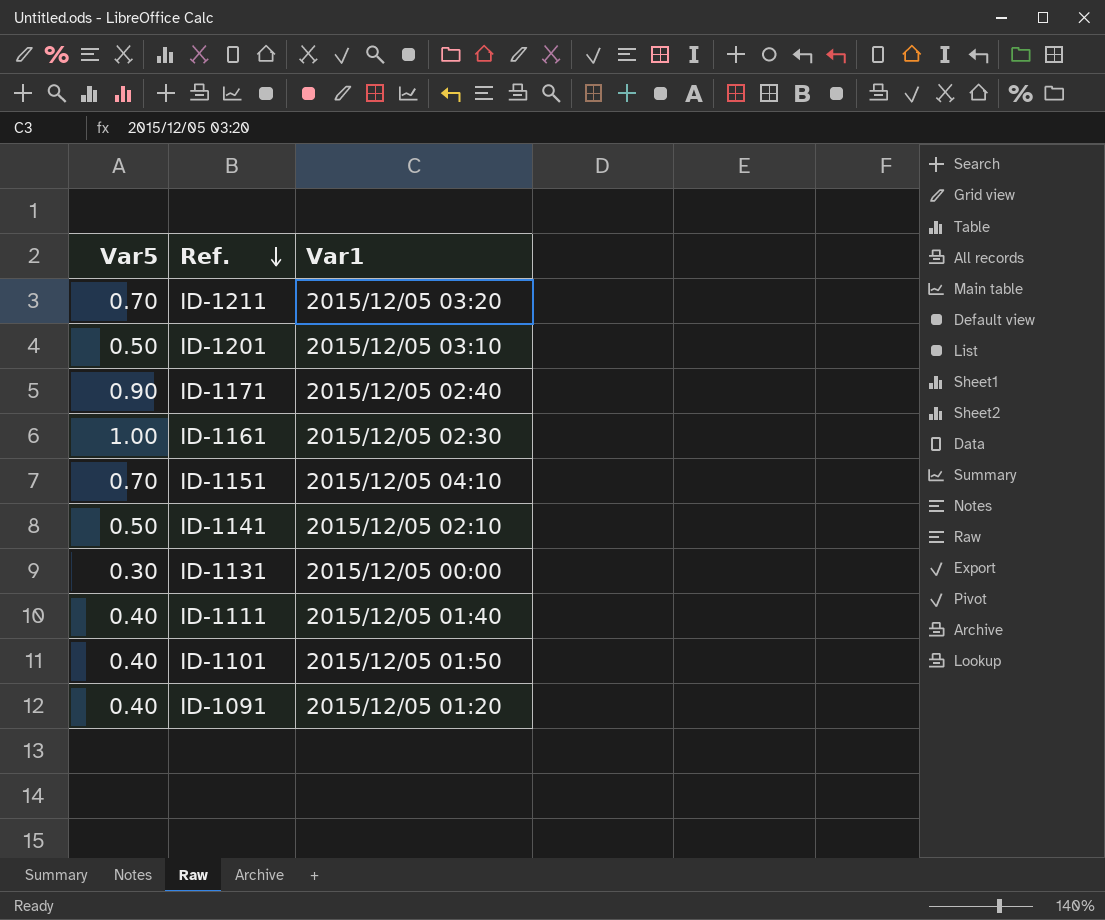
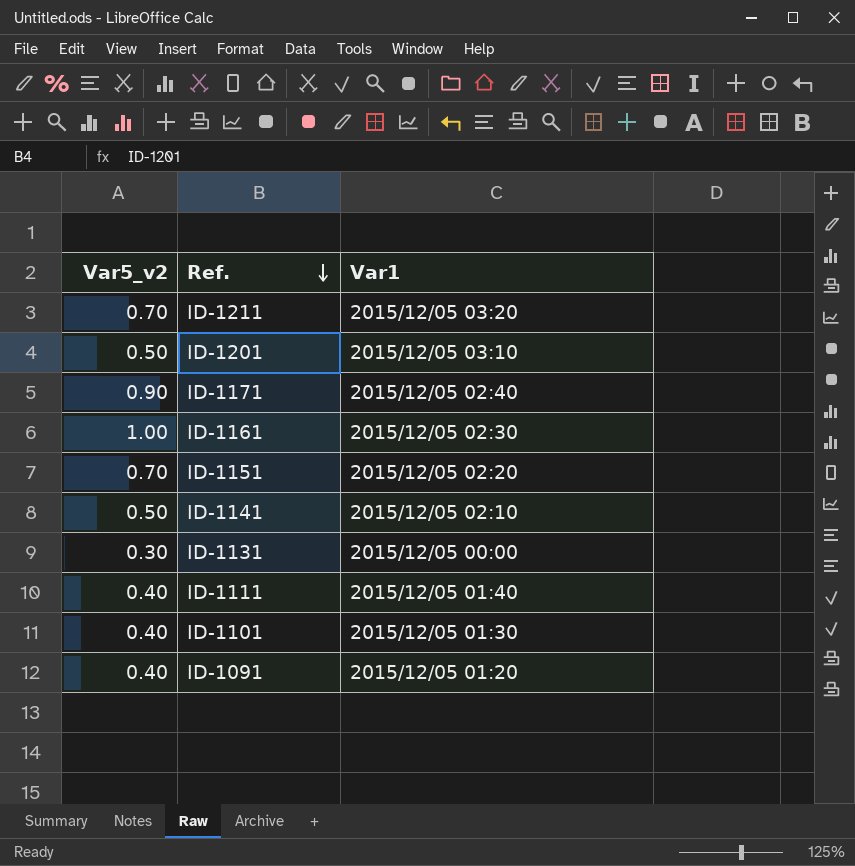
column name: Var5 -> Var5_v2
ID-1151 | Var1: 2015/12/05 04:10 -> 2015/12/05 02:20
ID-1101 | Var1: 2015/12/05 01:50 -> 2015/12/05 01:30

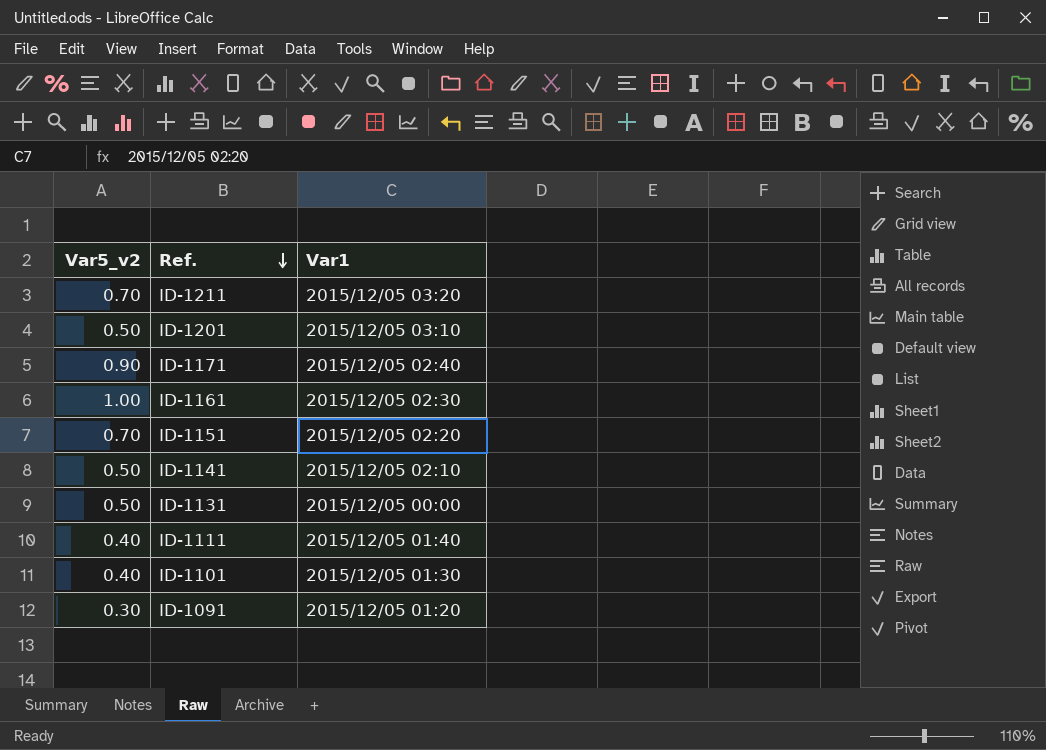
ID-1131 | Var5_v2: 0.30 -> 0.50
ID-1091 | Var5_v2: 0.40 -> 0.30

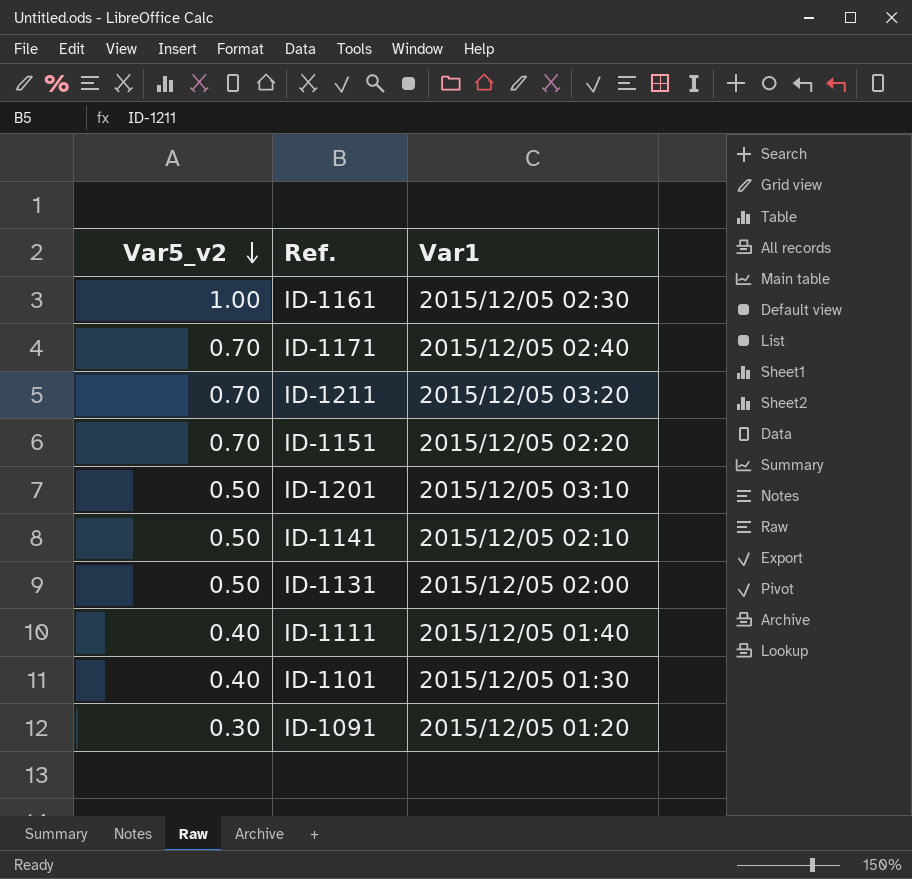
row order: Ref. descending -> Var5_v2 descending
ID-1171 | Var5_v2: 0.90 -> 0.70
ID-1131 | Var1: 2015/12/05 00:00 -> 2015/12/05 02:00

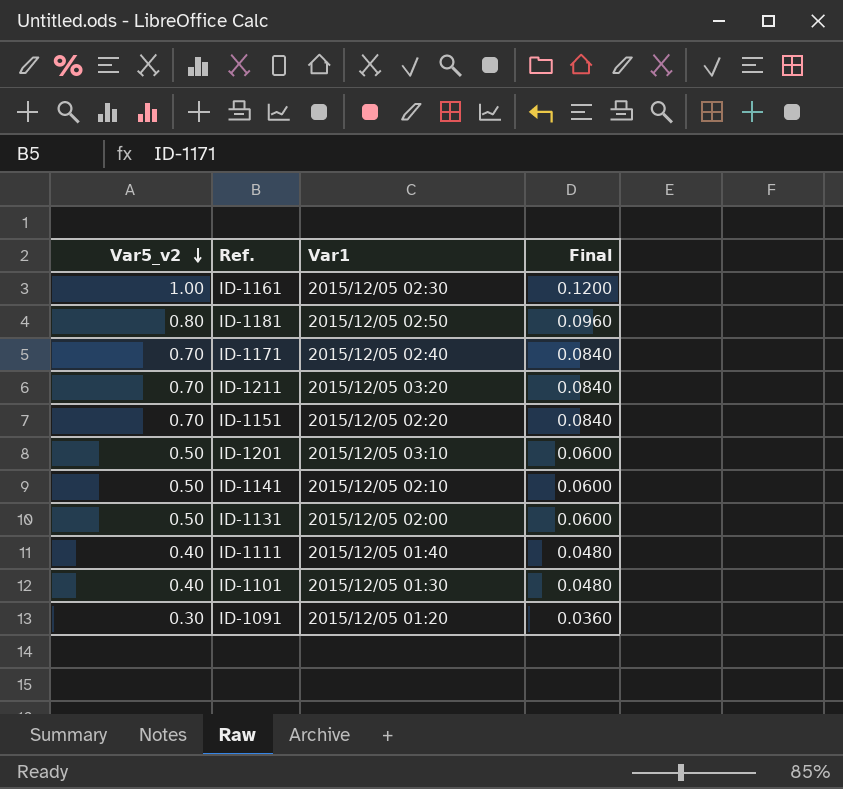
column Final | formula: none -> [Var5_v2] * 0.12
row ID-1181: none -> 0.80 | 2015/12/05 02:50 | 0.0960

